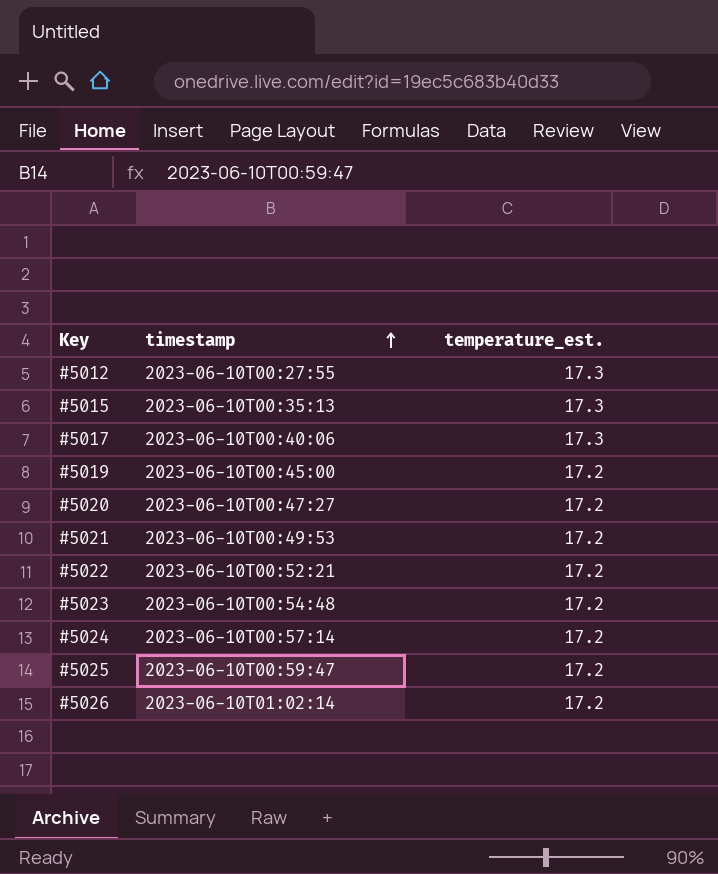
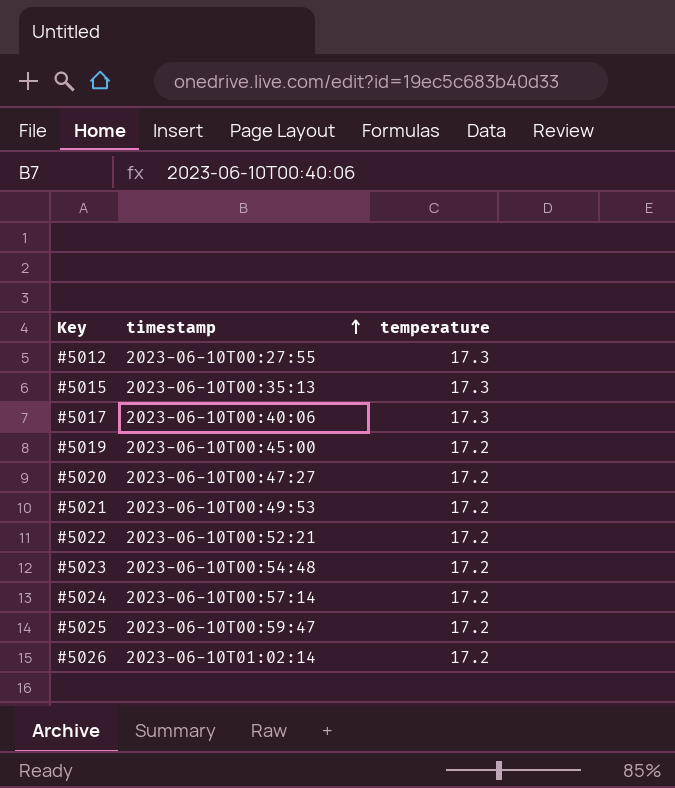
column name: temperature_est. -> temperature

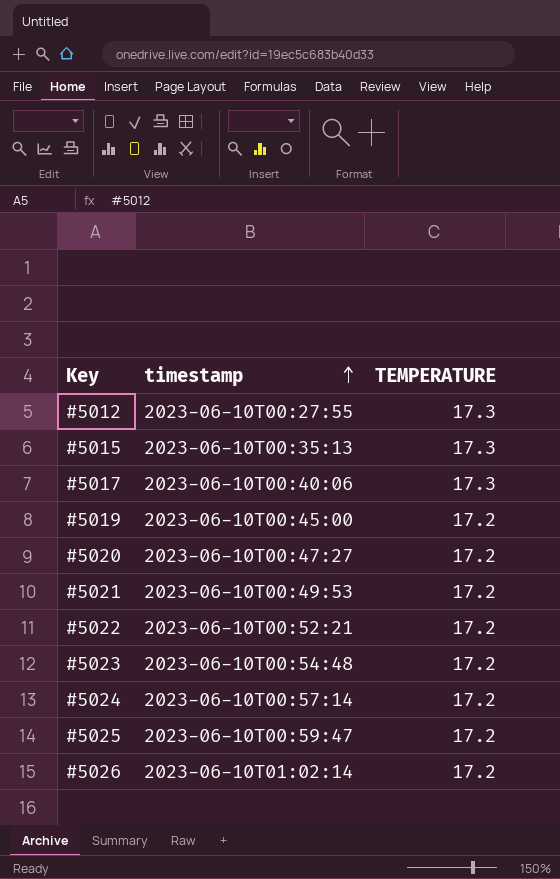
column name: temperature -> TEMPERATURE

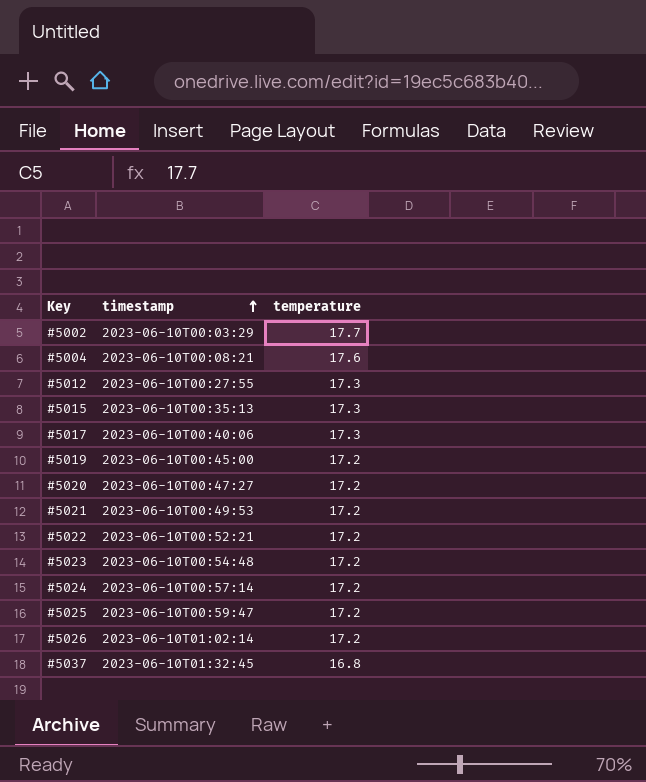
column name: TEMPERATURE -> temperature
row #5002: none -> 2023-06-10T00:03:29 | 17.7
row #5004: none -> 2023-06-10T00:08:21 | 17.6
row #5037: none -> 2023-06-10T01:32:45 | 16.8

